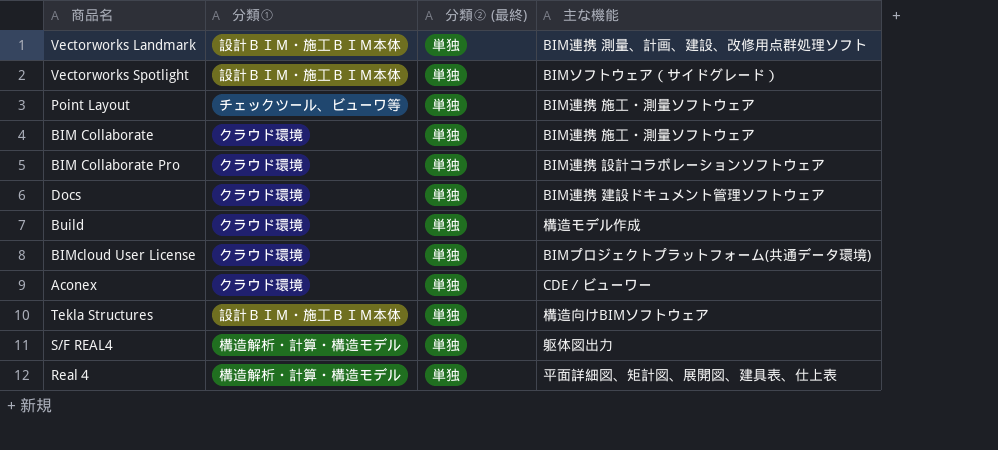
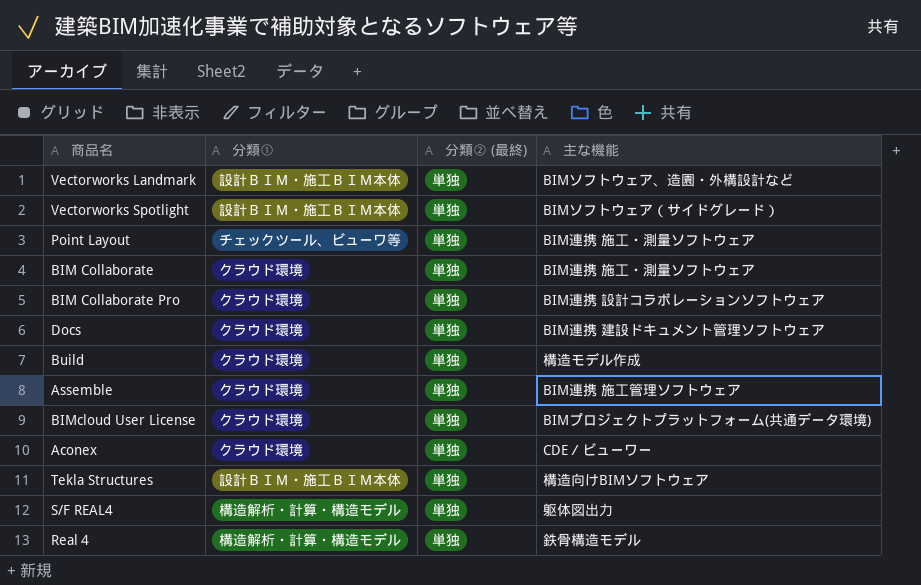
Vectorworks Landmark | 主な機能: BIM連携 測量、計画、建設、改修用点群処理ソフト -> BIMソフトウェア、造園・外構設計など
row Assemble: none -> クラウド環境 | 単独 | BIM連携 施工管理ソフトウェア
Real４ | 主な機能: 平面詳細図、矩計図、展開図、建具表、仕上表 -> 鉄骨構造モデル

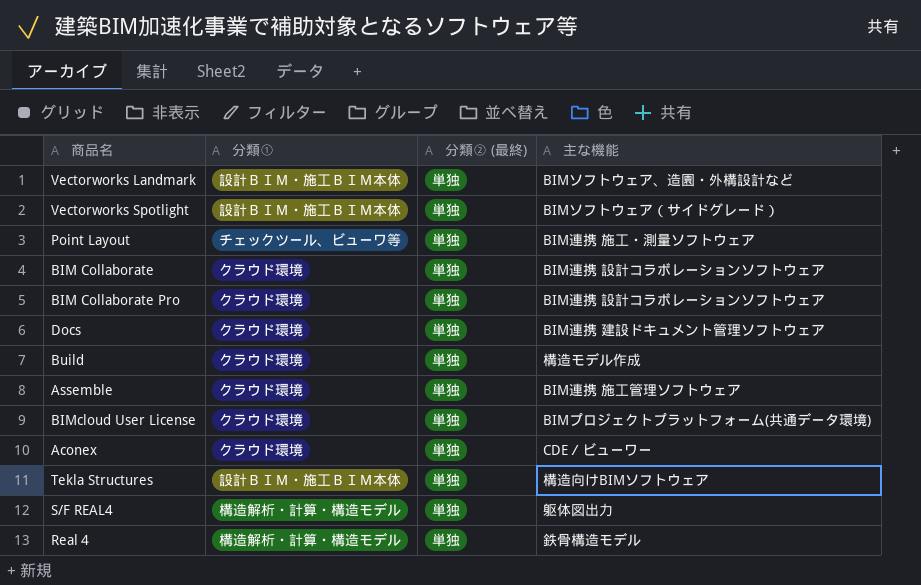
BIM Collaborate | 主な機能: BIM連携 施工・測量ソフトウェア -> BIM連携 設計コラボレーションソフトウェア

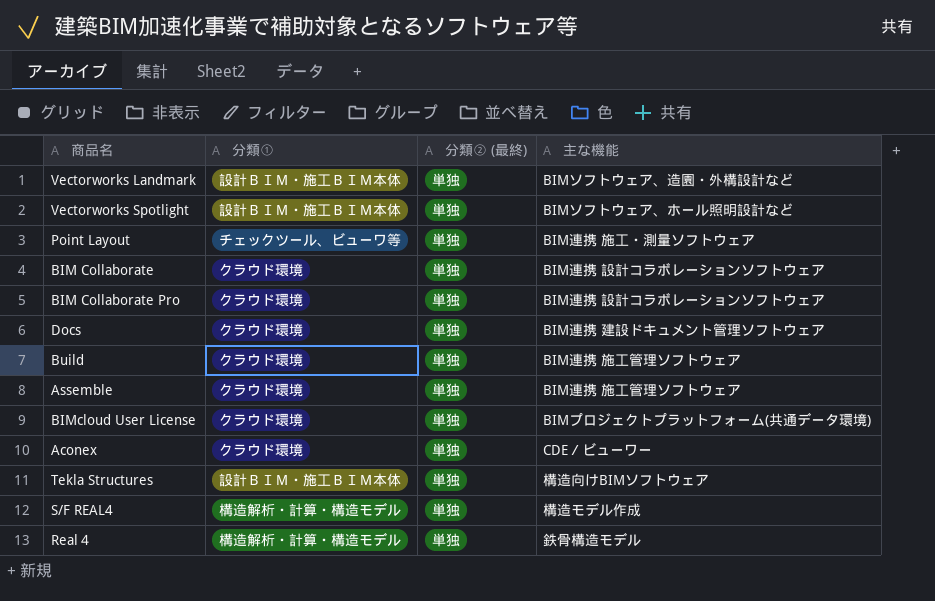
Vectorworks Spotlight | 主な機能: BIMソフトウェア（サイドグレード） -> BIMソフトウェア、ホール照明設計など
Build | 主な機能: 構造モデル作成 -> BIM連携 施工管理ソフトウェア
S/F REAL4 | 主な機能: 躯体図出力 -> 構造モデル作成

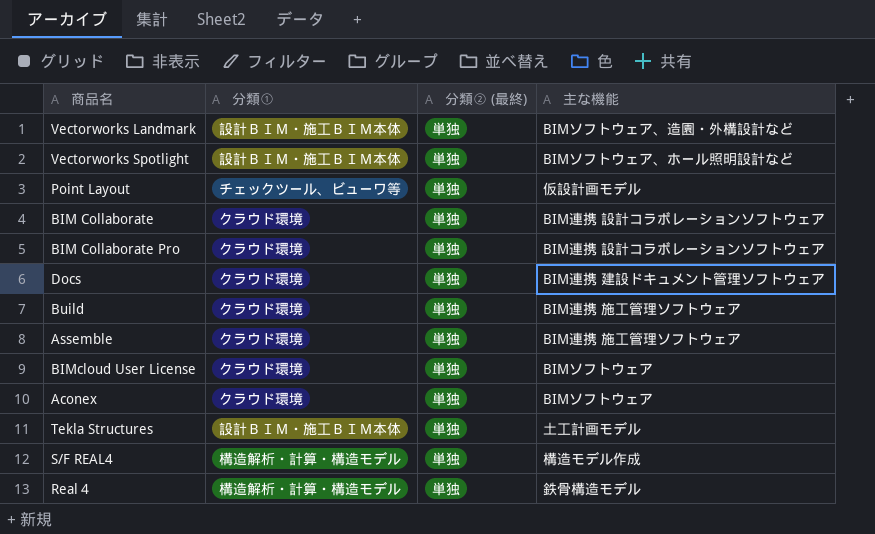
Point Layout | 主な機能: BIM連携 施工・測量ソフトウェア -> 仮設計画モデル
BIMcloud User License | 主な機能: BIMプロジェクトプラットフォーム(共通データ環境) -> BIMソフトウェア
Aconex | 主な機能: CDE／ビューワー -> BIMソフトウェア
Tekla Structures | 主な機能: 構造向けBIMソフトウェア -> 土工計画モデル

